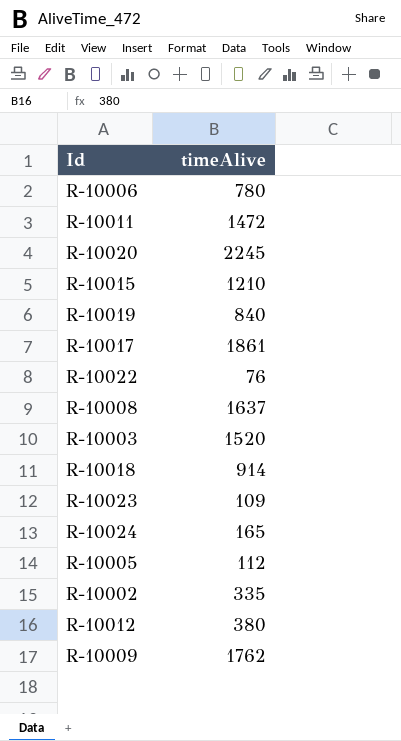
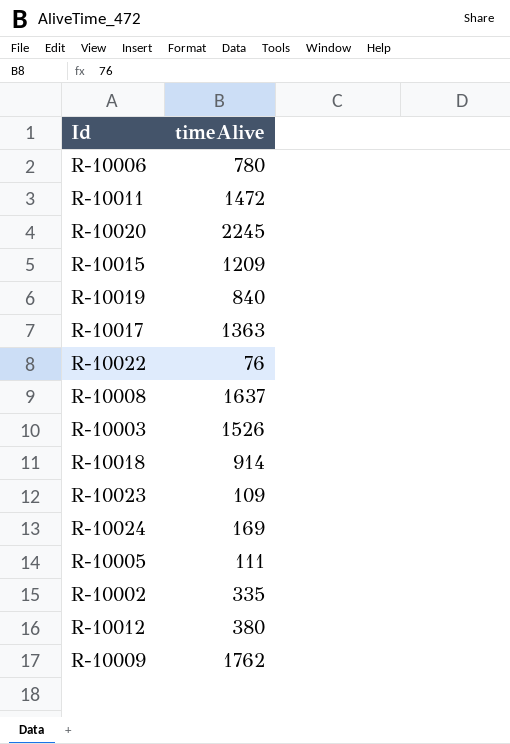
R-10015 | timeAlive: 1210 -> 1209
R-10017 | timeAlive: 1861 -> 1363
R-10003 | timeAlive: 1520 -> 1526
R-10024 | timeAlive: 165 -> 169
R-10005 | timeAlive: 112 -> 111

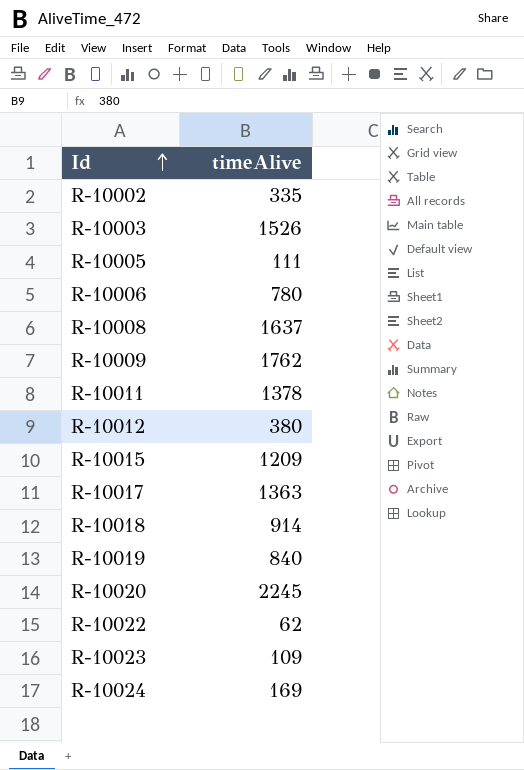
row order: none -> Id ascending
R-10011 | timeAlive: 1472 -> 1378
R-10022 | timeAlive: 76 -> 62

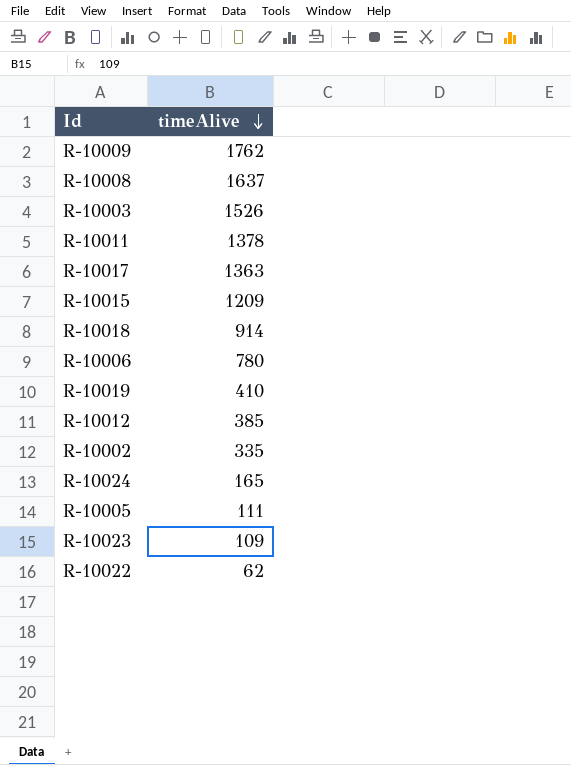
row order: Id ascending -> timeAlive descending
row R-10020: 2245 -> none
R-10019 | timeAlive: 840 -> 410
R-10012 | timeAlive: 380 -> 385
R-10024 | timeAlive: 169 -> 165

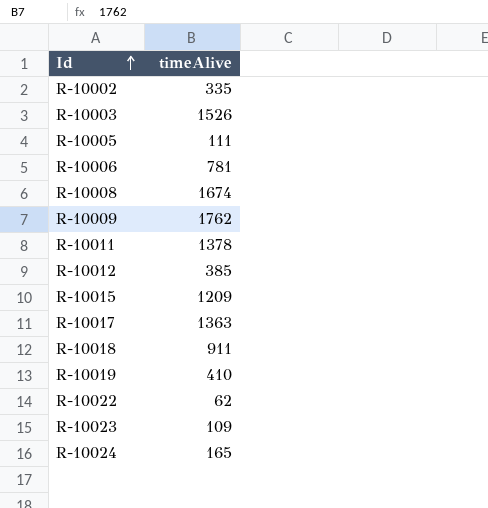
row order: timeAlive descending -> Id ascending
R-10006 | timeAlive: 780 -> 781
R-10008 | timeAlive: 1637 -> 1674
R-10018 | timeAlive: 914 -> 911

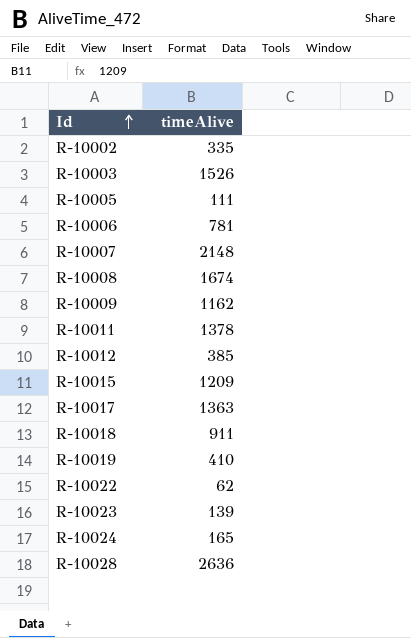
row R-10007: none -> 2148
R-10009 | timeAlive: 1762 -> 1162
R-10023 | timeAlive: 109 -> 139
row R-10028: none -> 2636

